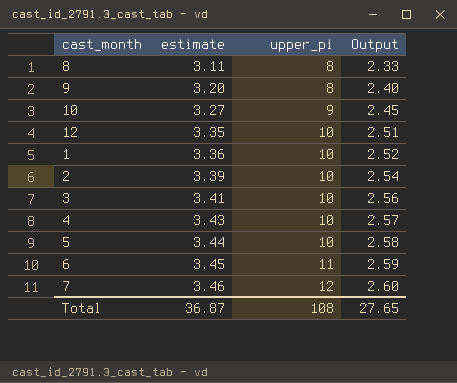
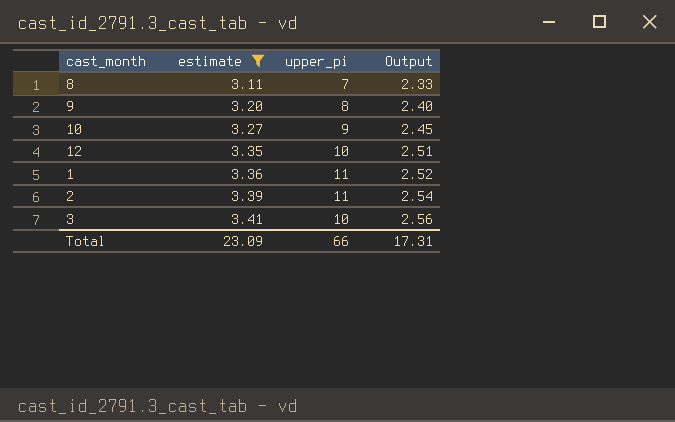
filter: none -> estimate <= 3.41
8 | upper_pi: 8 -> 7
1 | upper_pi: 10 -> 11
2 | upper_pi: 10 -> 11
Total | estimate: 36.87 -> 23.09
Total | upper_pi: 108 -> 66
Total | Output: 27.65 -> 17.31

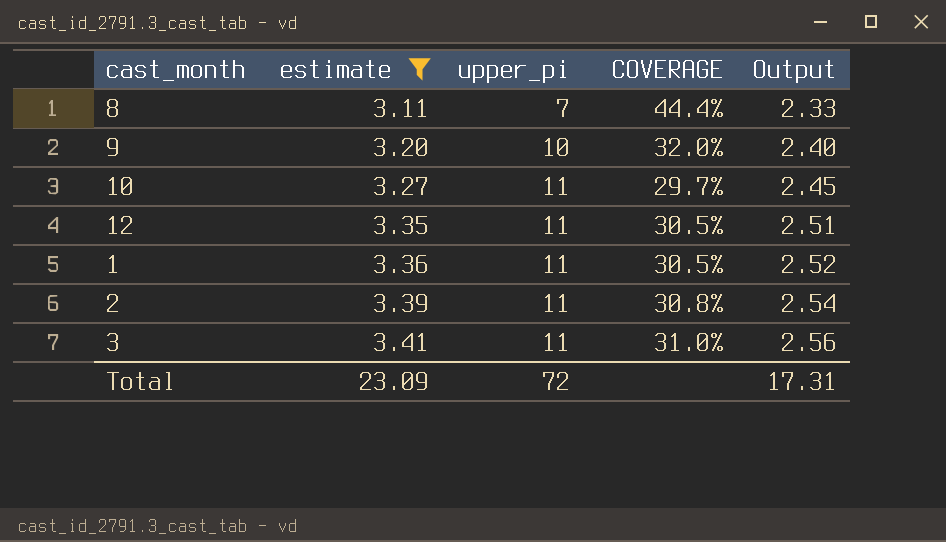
column COVERAGE | formula: none -> [estimate] / [upper_pi]
9 | upper_pi: 8 -> 10
10 | upper_pi: 9 -> 11
12 | upper_pi: 10 -> 11
3 | upper_pi: 10 -> 11
Total | upper_pi: 66 -> 72

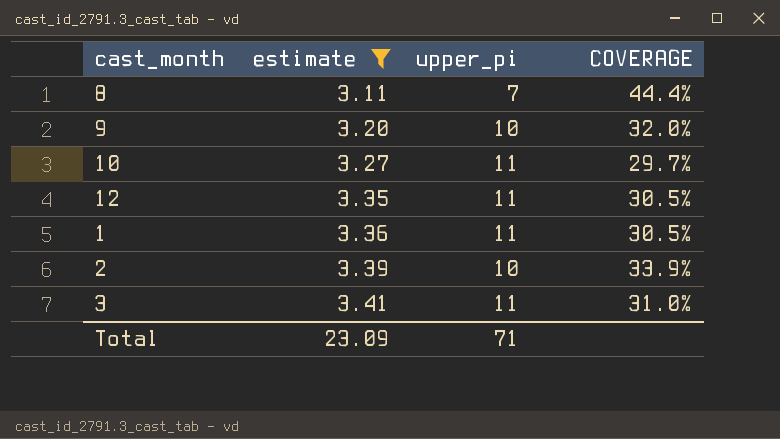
column Output | formula: [estimate] * 0.75 -> none
2 | upper_pi: 11 -> 10
2 | COVERAGE: 30.8% -> 33.9%
Total | upper_pi: 72 -> 71

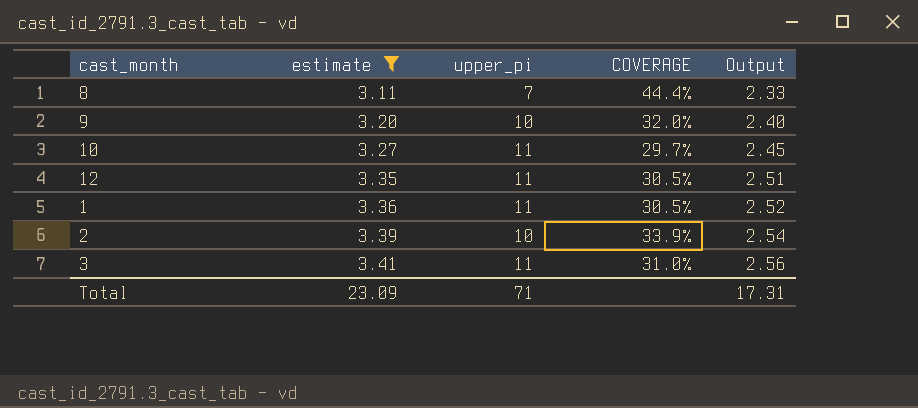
column Output | formula: none -> [estimate] * 0.75

